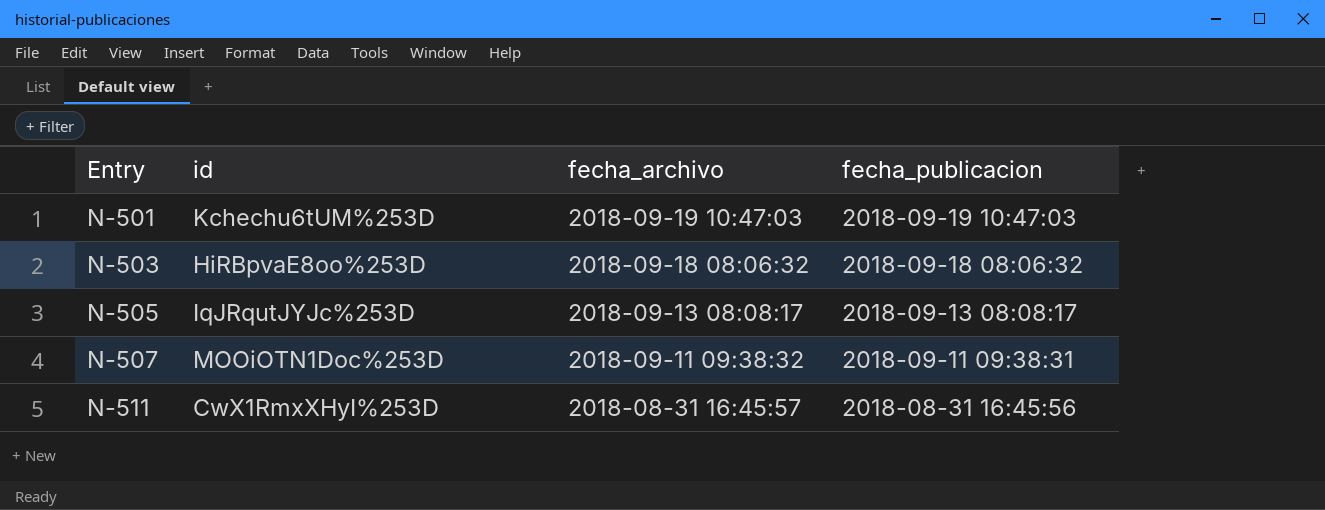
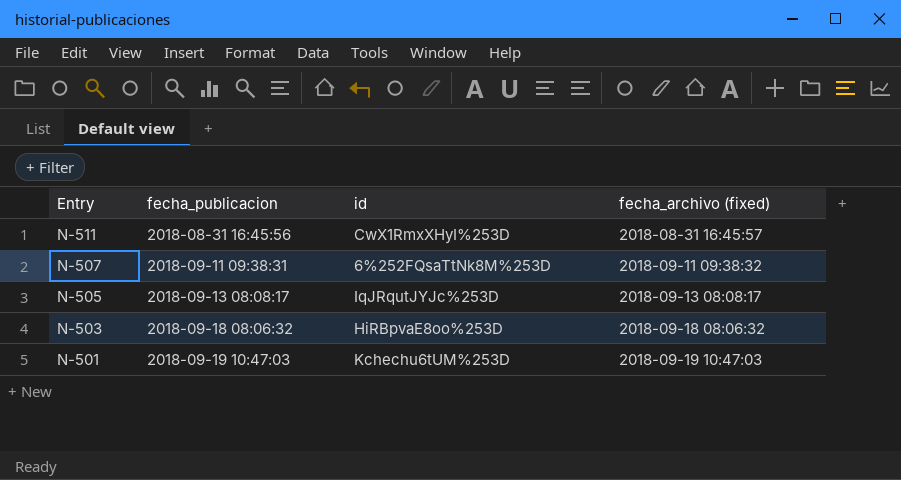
row order: Entry ascending -> Entry descending
column fecha_publicacion | position: 4 -> 2
column name: fecha_archivo -> fecha_archivo (fixed)
N-507 | id: MOOiOTN1Doc%253D -> 6%252FQsaTtNk8M%253D

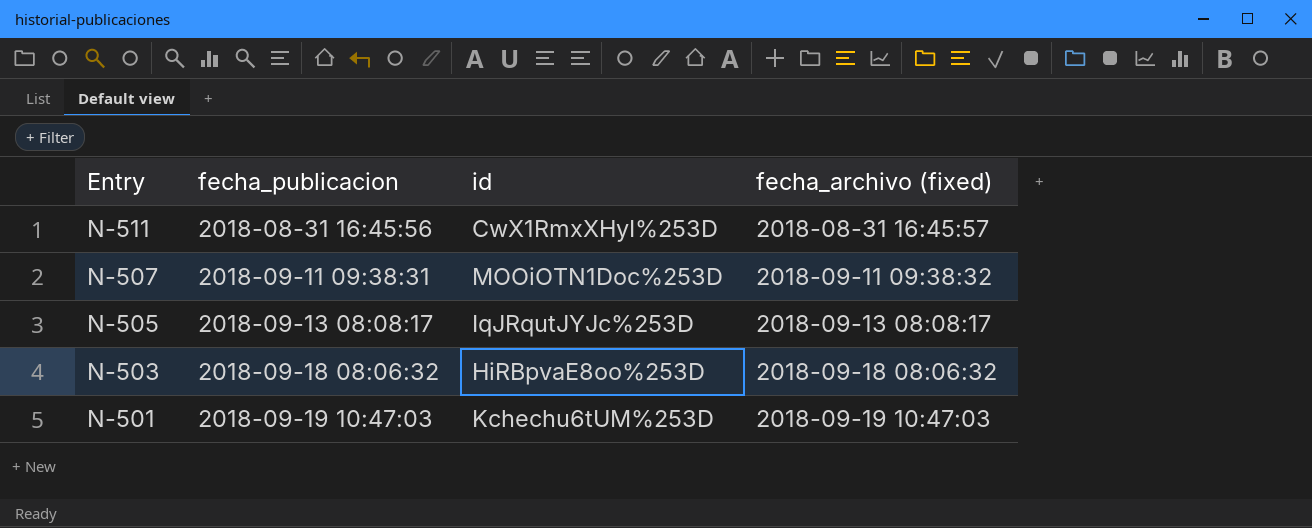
N-507 | id: 6%252FQsaTtNk8M%253D -> MOOiOTN1Doc%253D

